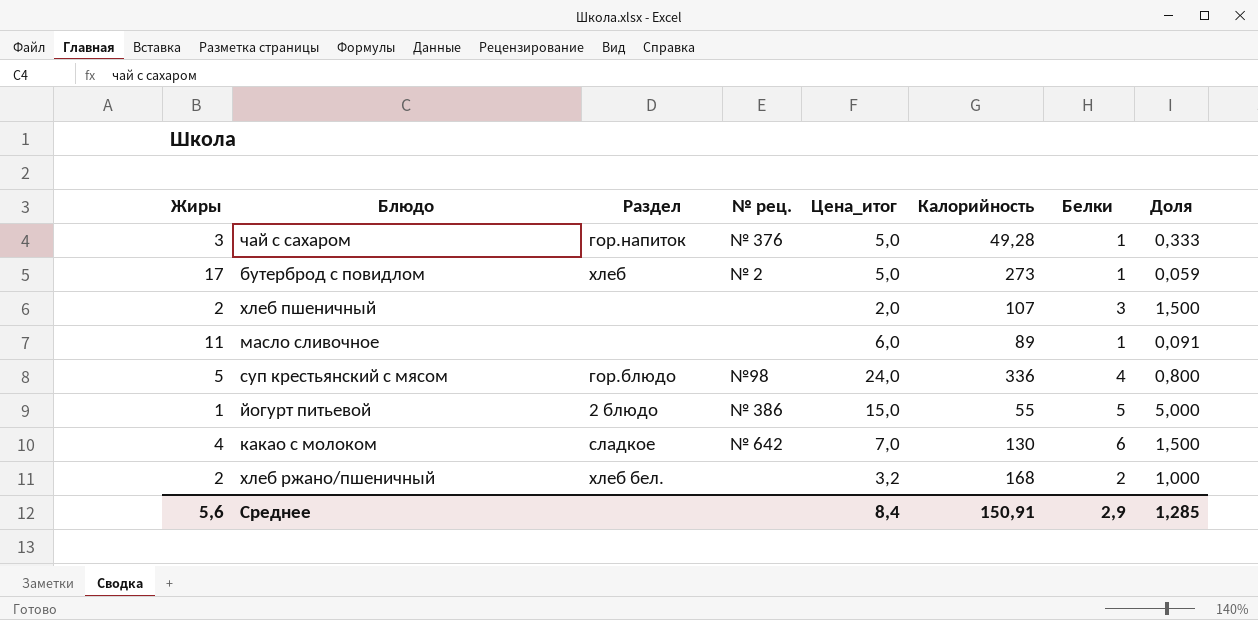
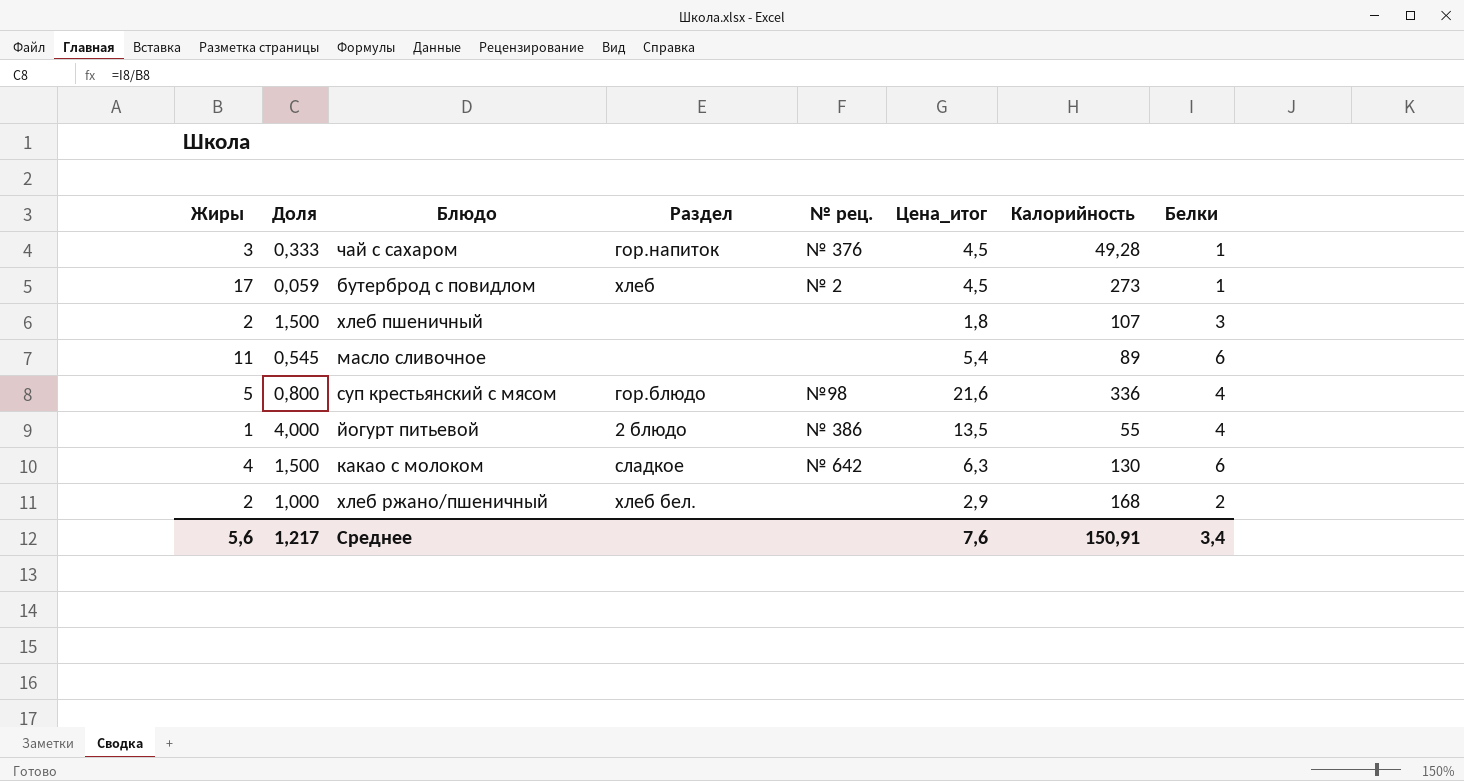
column Доля | position: 8 -> 2
чай с сахаром | Цена_итог: 5,0 -> 4,5
бутерброд с повидлом | Цена_итог: 5,0 -> 4,5
хлеб пшеничный | Цена_итог: 2,0 -> 1,8
масло сливочное | Доля: 0,091 -> 0,545
масло сливочное | Цена_итог: 6,0 -> 5,4
масло сливочное | Белки: 1 -> 6
суп крестьянский с мясом | Цена_итог: 24,0 -> 21,6
йогурт питьевой | Доля: 5,000 -> 4,000
йогурт питьевой | Цена_итог: 15,0 -> 13,5
йогурт питьевой | Белки: 5 -> 4
какао с молоком | Цена_итог: 7,0 -> 6,3
хлеб ржано/пшеничный | Цена_итог: 3,2 -> 2,9
Среднее | Доля: 1,285 -> 1,217
Среднее | Цена_итог: 8,4 -> 7,6
Среднее | Белки: 2,9 -> 3,4

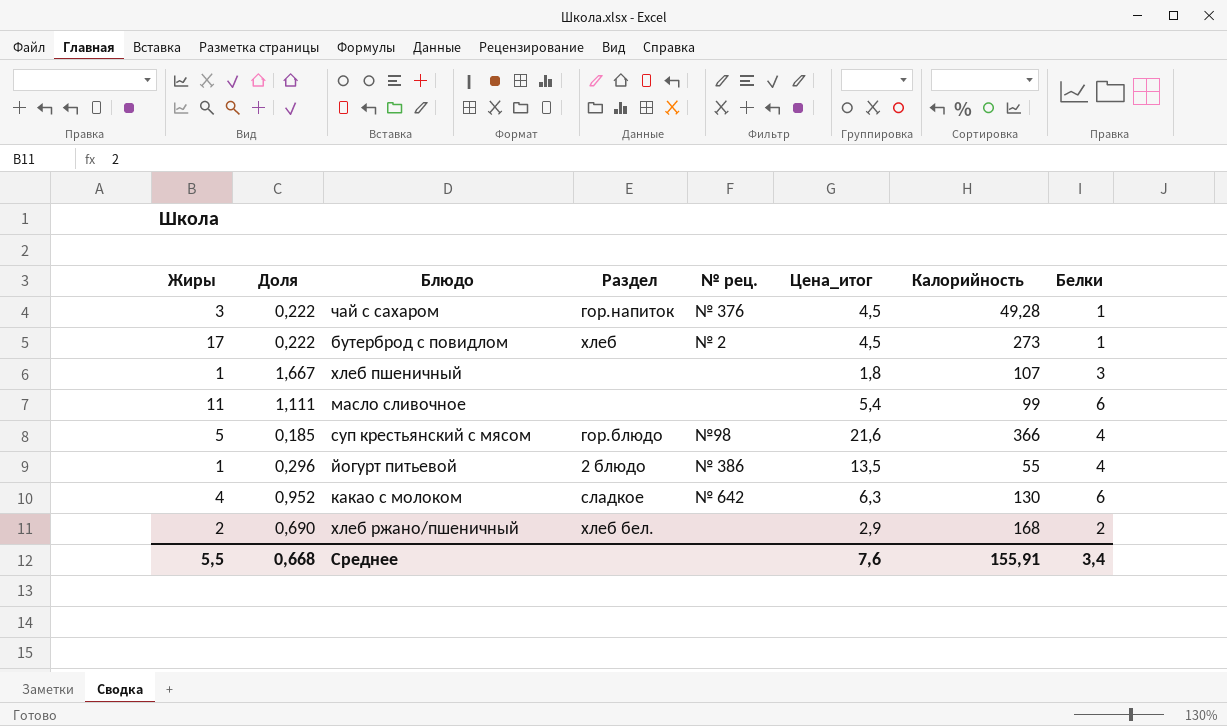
column Доля | formula: [Белки] / [Жиры] -> [Белки] / [Цена_итог]
хлеб пшеничный | Жиры: 2 -> 1
масло сливочное | Калорийность: 89 -> 99
суп крестьянский с мясом | Калорийность: 336 -> 366
Среднее | Жиры: 5,6 -> 5,5
Среднее | Доля: 1,217 -> 0,668
Среднее | Калорийность: 150,91 -> 155,91

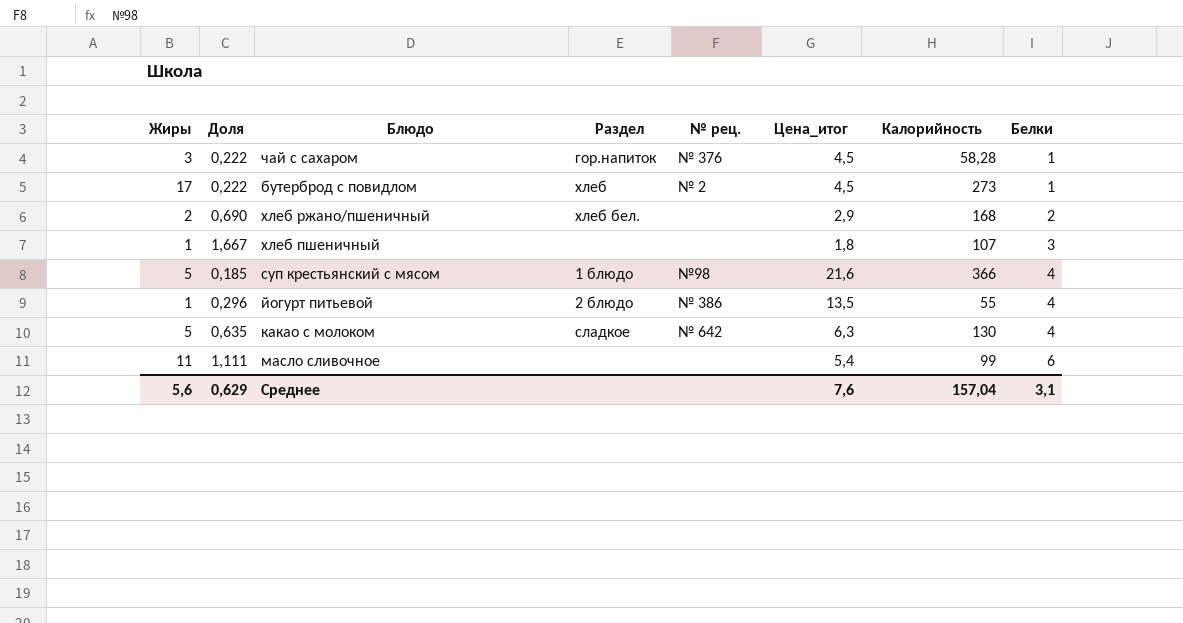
row order: none -> Белки ascending
чай с сахаром | Калорийность: 49,28 -> 58,28
суп крестьянский с мясом | Раздел: гор.блюдо -> 1 блюдо
какао с молоком | Жиры: 4 -> 5
какао с молоком | Доля: 0,952 -> 0,635
какао с молоком | Белки: 6 -> 4
Среднее | Жиры: 5,5 -> 5,6
Среднее | Доля: 0,668 -> 0,629
Среднее | Калорийность: 155,91 -> 157,04
Среднее | Белки: 3,4 -> 3,1

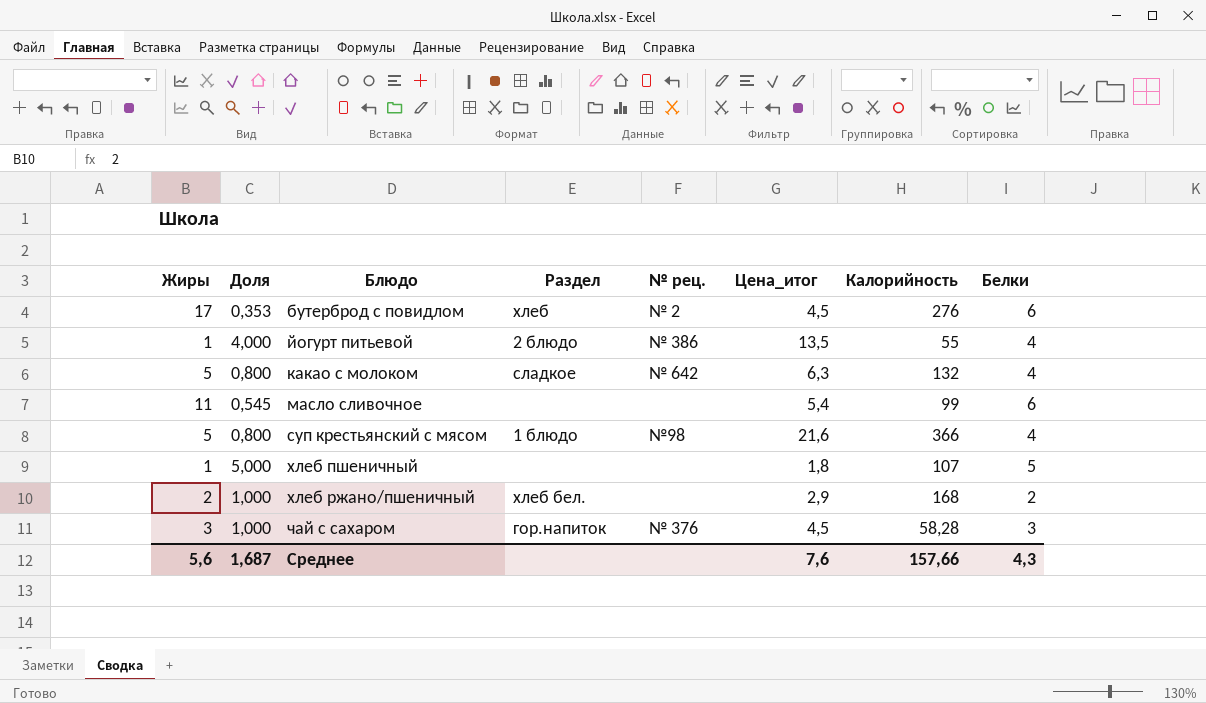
row order: Белки ascending -> Блюдо ascending
column Доля | formula: [Белки] / [Цена_итог] -> [Белки] / [Жиры]
бутерброд с повидлом | Калорийность: 273 -> 276
бутерброд с повидлом | Белки: 1 -> 6
какао с молоком | Калорийность: 130 -> 132
хлеб пшеничный | Белки: 3 -> 5
чай с сахаром | Белки: 1 -> 3
Среднее | Доля: 0,629 -> 1,687
Среднее | Калорийность: 157,04 -> 157,66
Среднее | Белки: 3,1 -> 4,3

